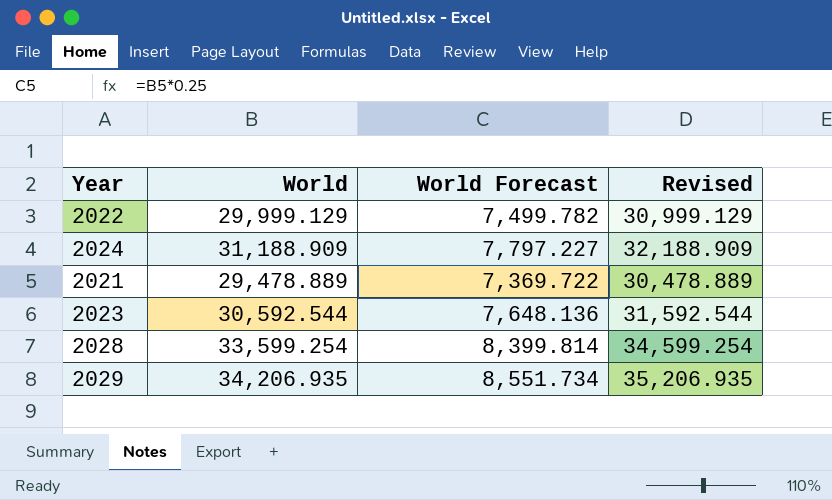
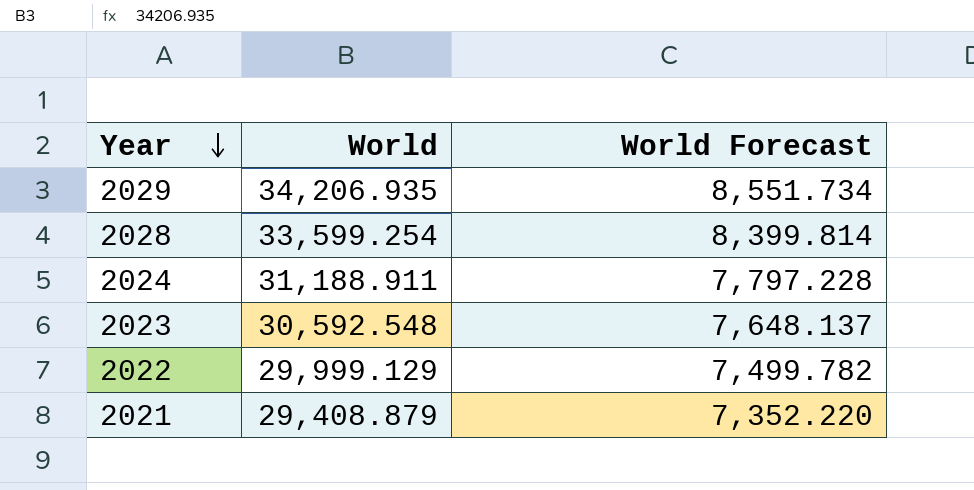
row order: none -> Year descending
column Revised | formula: [World] + 1000 -> none
2024 | World: 31,188.909 -> 31,188.911
2024 | World Forecast: 7,797.227 -> 7,797.228
2023 | World: 30,592.544 -> 30,592.548
2023 | World Forecast: 7,648.136 -> 7,648.137
2021 | World: 29,478.889 -> 29,408.879
2021 | World Forecast: 7,369.722 -> 7,352.220

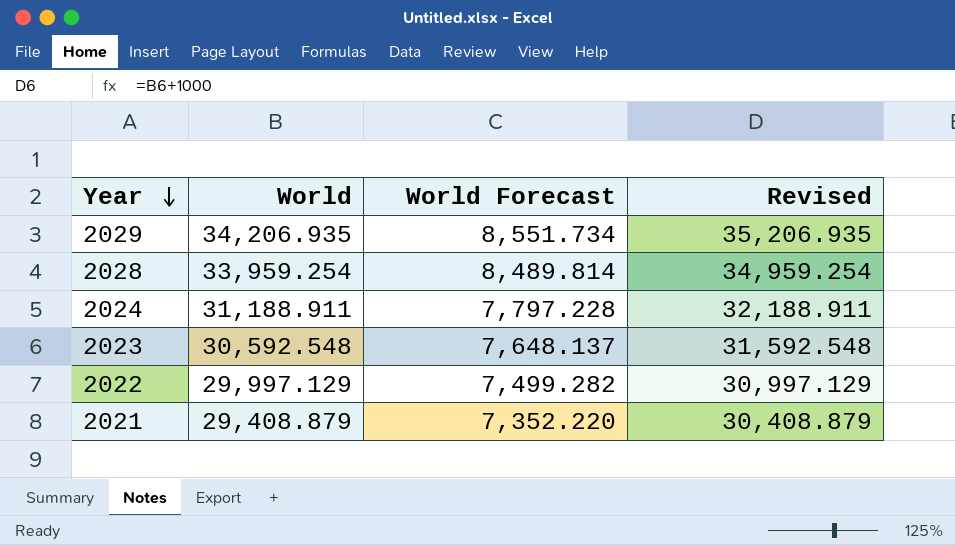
column Revised | formula: none -> [World] + 1000
2028 | World: 33,599.254 -> 33,959.254
2028 | World Forecast: 8,399.814 -> 8,489.814
2022 | World: 29,999.129 -> 29,997.129
2022 | World Forecast: 7,499.782 -> 7,499.282

